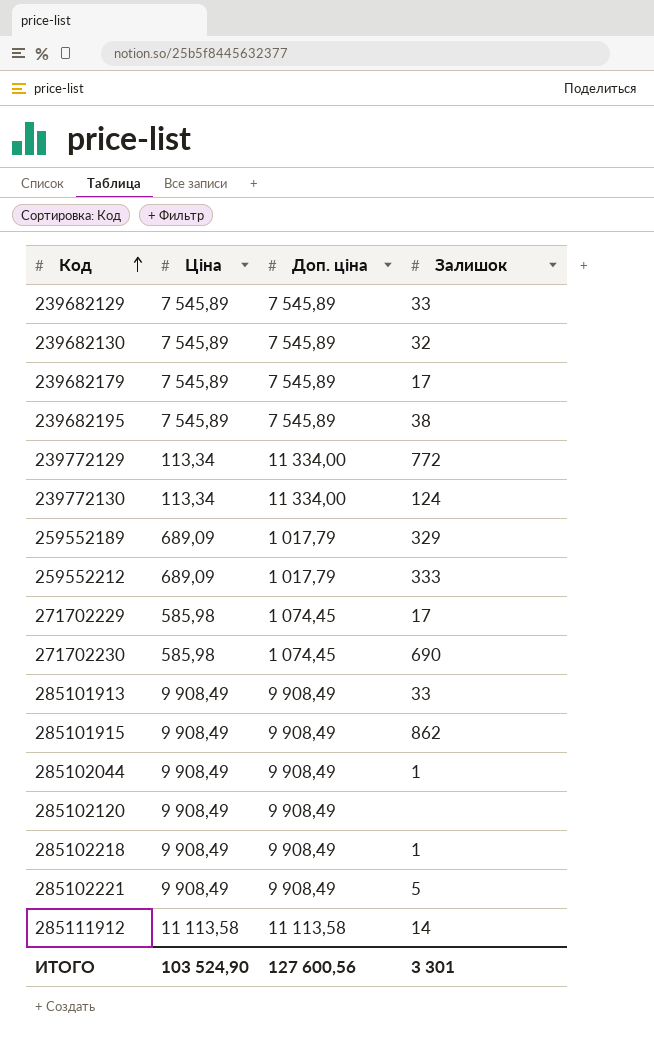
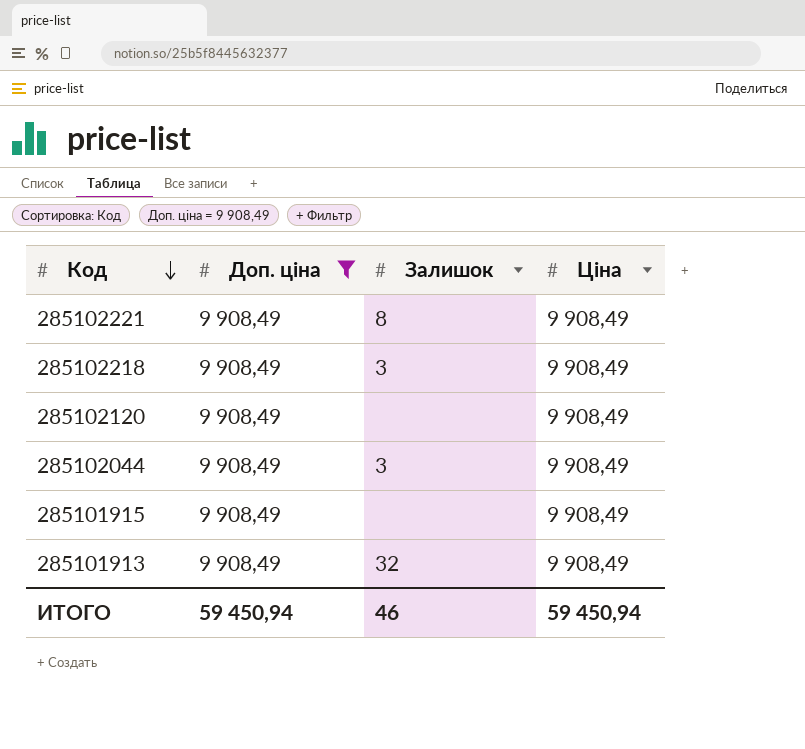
filter: none -> Доп. ціна = 9 908,49
row order: Код ascending -> Код descending
column Ціна | position: 2 -> 4
285102221 | Залишок: 5 -> 8
285102218 | Залишок: 1 -> 3
285102044 | Залишок: 1 -> 3
285101915 | Залишок: 862 -> none
285101913 | Залишок: 33 -> 32
ИТОГО | Доп. ціна: 127 600,56 -> 59 450,94
ИТОГО | Залишок: 3 301 -> 46
ИТОГО | Ціна: 103 524,90 -> 59 450,94

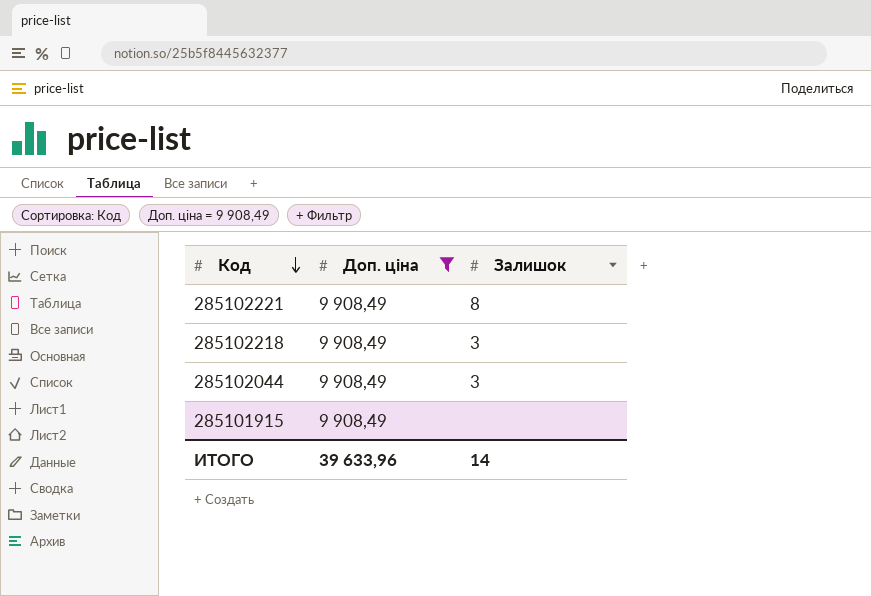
column Ціна | position: 4 -> none
row 285102120: 9 908,49 | none | 9 908,49 -> none
row 285101913: 9 908,49 | 32 | 9 908,49 -> none
ИТОГО | Доп. ціна: 59 450,94 -> 39 633,96
ИТОГО | Залишок: 46 -> 14

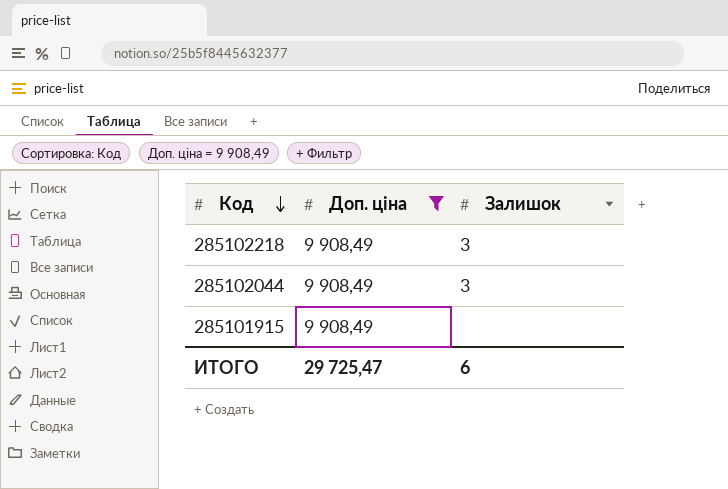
row 285102221: 9 908,49 | 8 -> none
ИТОГО | Доп. ціна: 39 633,96 -> 29 725,47
ИТОГО | Залишок: 14 -> 6

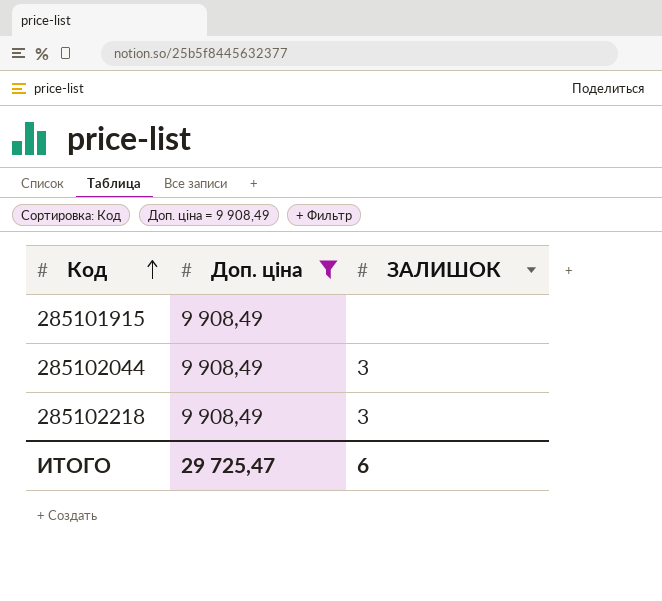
row order: Код descending -> Код ascending
column name: Залишок -> ЗАЛИШОК

